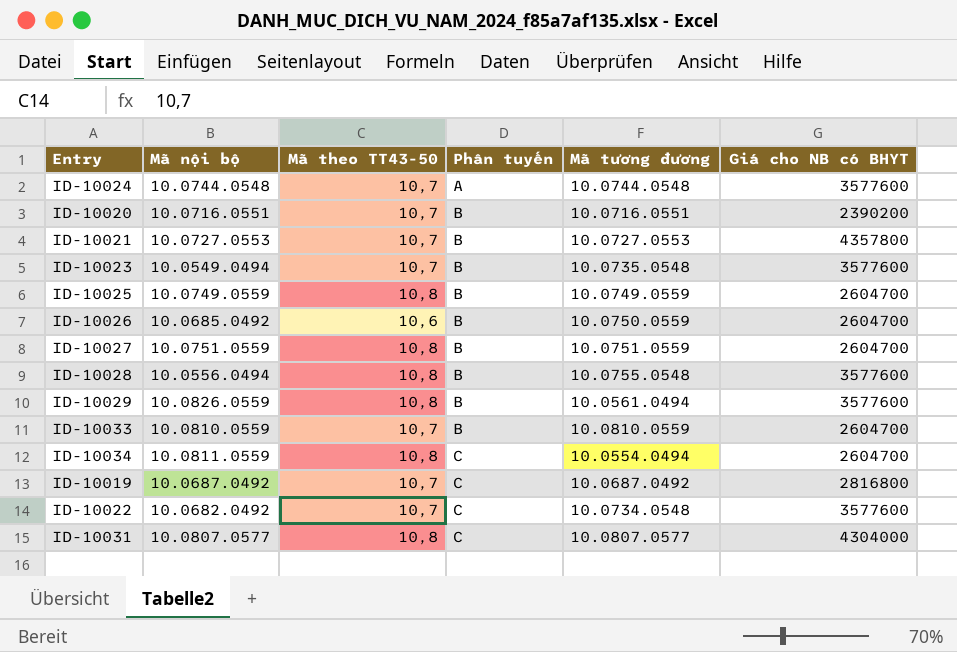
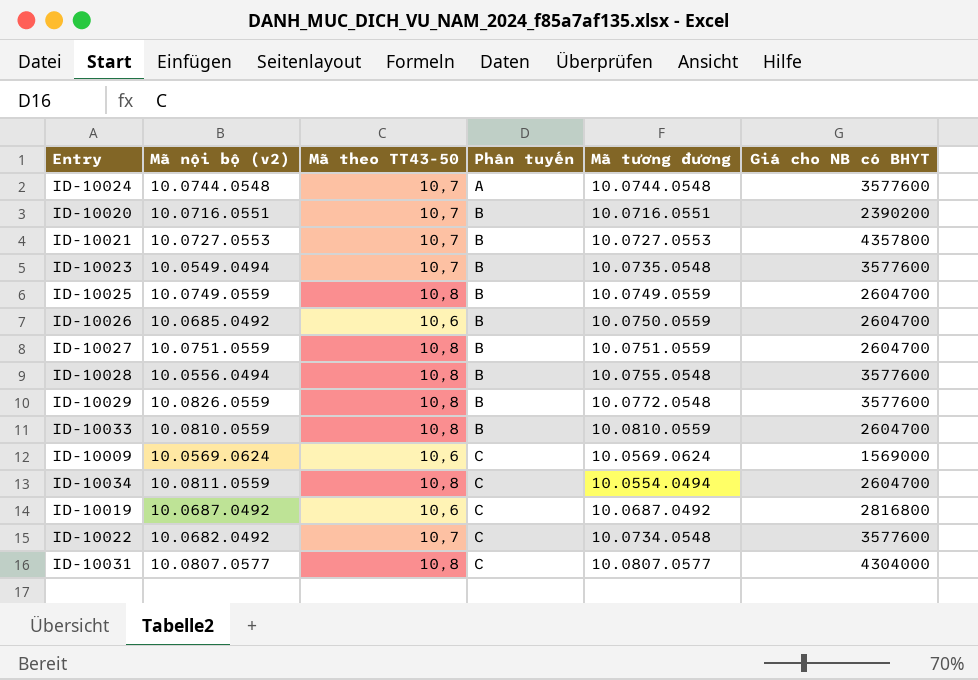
column name: Mã nội bộ -> Mã nội bộ (v2)
ID-10029 | Mã tương đương: 10.0561.0494 -> 10.0772.0548
ID-10033 | Mã theo TT43-50: 10,7 -> 10,8
row ID-10009: none -> 10.0569.0624 | 10,6 | C | 10.0569.0624 | 1569000
ID-10019 | Mã theo TT43-50: 10,7 -> 10,6

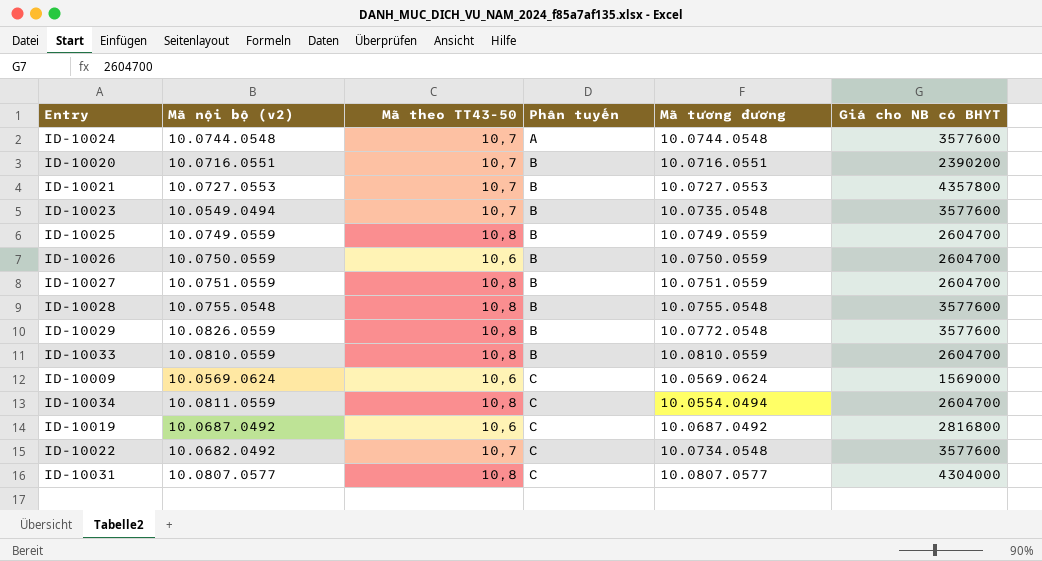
ID-10026 | Mã nội bộ (v2): 10.0685.0492 -> 10.0750.0559
ID-10028 | Mã nội bộ (v2): 10.0556.0494 -> 10.0755.0548

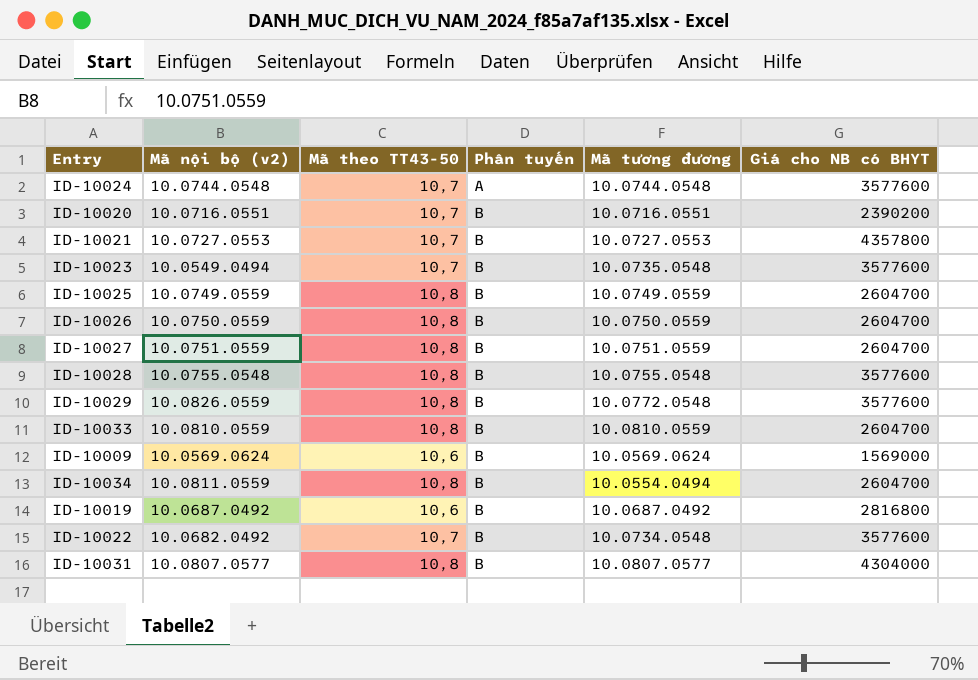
ID-10026 | Mã theo TT43-50: 10,6 -> 10,8
ID-10009 | Phân tuyến: C -> B
ID-10034 | Phân tuyến: C -> B
ID-10019 | Phân tuyến: C -> B
ID-10022 | Phân tuyến: C -> B
ID-10031 | Phân tuyến: C -> B

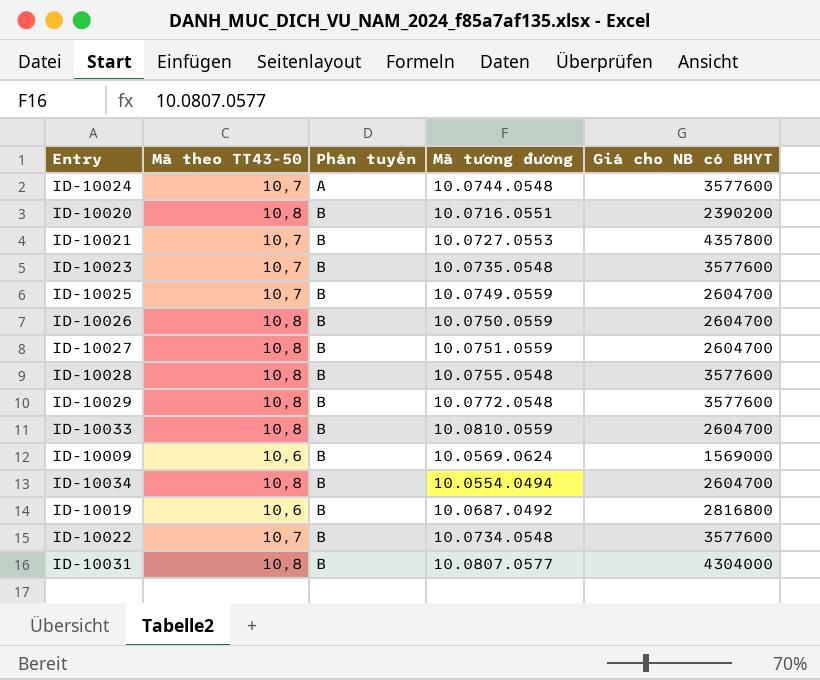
column Mã nội bộ (v2) | position: 2 -> none
ID-10020 | Mã theo TT43-50: 10,7 -> 10,8
ID-10025 | Mã theo TT43-50: 10,8 -> 10,7

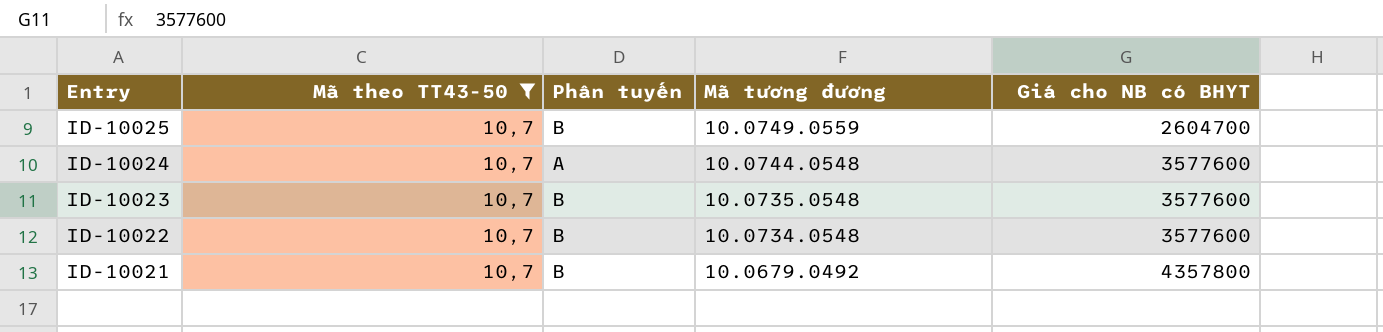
filter: none -> Mã theo TT43-50 = 10,7
row order: Phân tuyến ascending -> Entry descending
ID-10021 | Mã tương đương: 10.0727.0553 -> 10.0679.0492

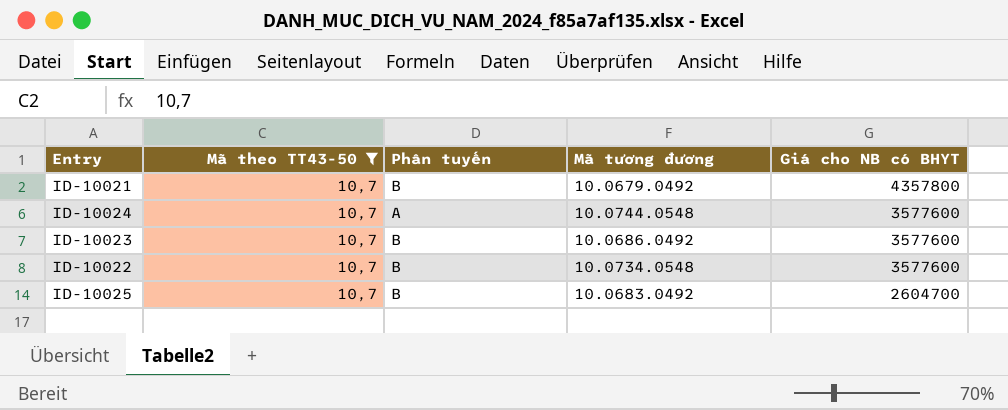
row order: Entry descending -> Giá cho NB có BHYT descending
ID-10023 | Mã tương đương: 10.0735.0548 -> 10.0686.0492
ID-10025 | Mã tương đương: 10.0749.0559 -> 10.0683.0492

